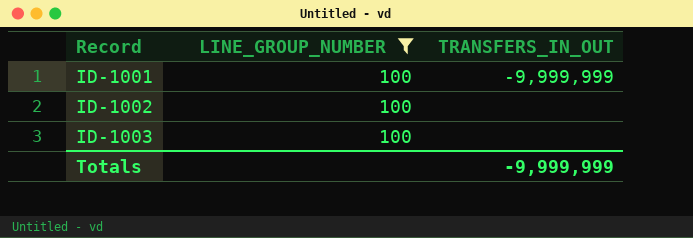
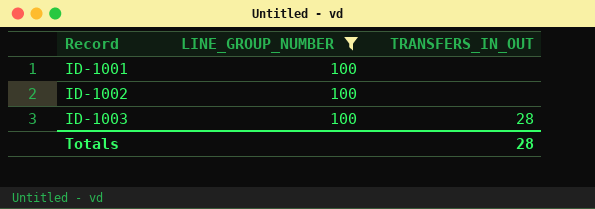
ID-1001 | TRANSFERS_IN_OUT: -9,999,999 -> none
ID-1003 | TRANSFERS_IN_OUT: none -> 28
Totals | TRANSFERS_IN_OUT: -9,999,999 -> 28

